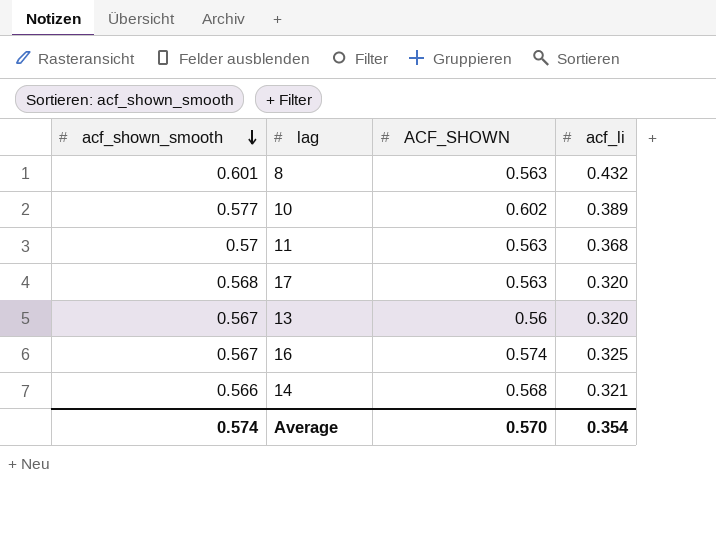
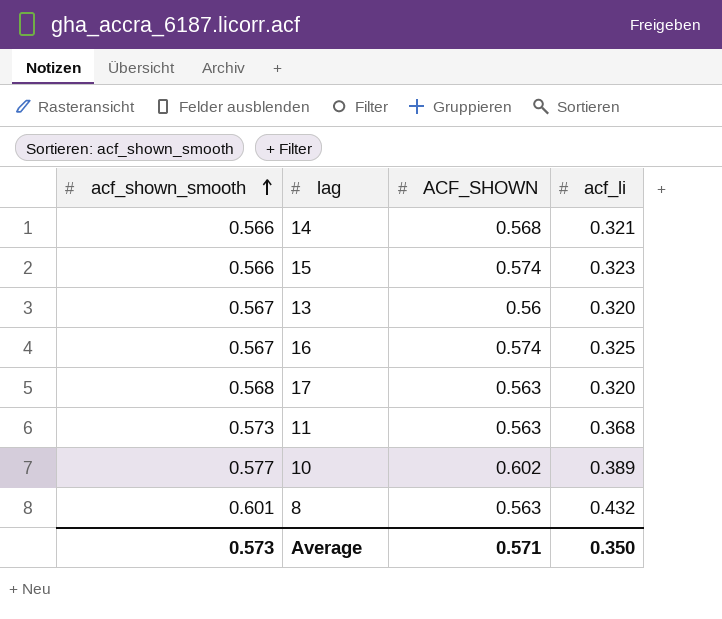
row order: acf_shown_smooth descending -> acf_shown_smooth ascending
row 15: none -> 0.566 | 0.574 | 0.323
11 | acf_shown_smooth: 0.57 -> 0.573
Average | acf_shown_smooth: 0.574 -> 0.573
Average | ACF_SHOWN: 0.570 -> 0.571
Average | acf_li: 0.354 -> 0.350

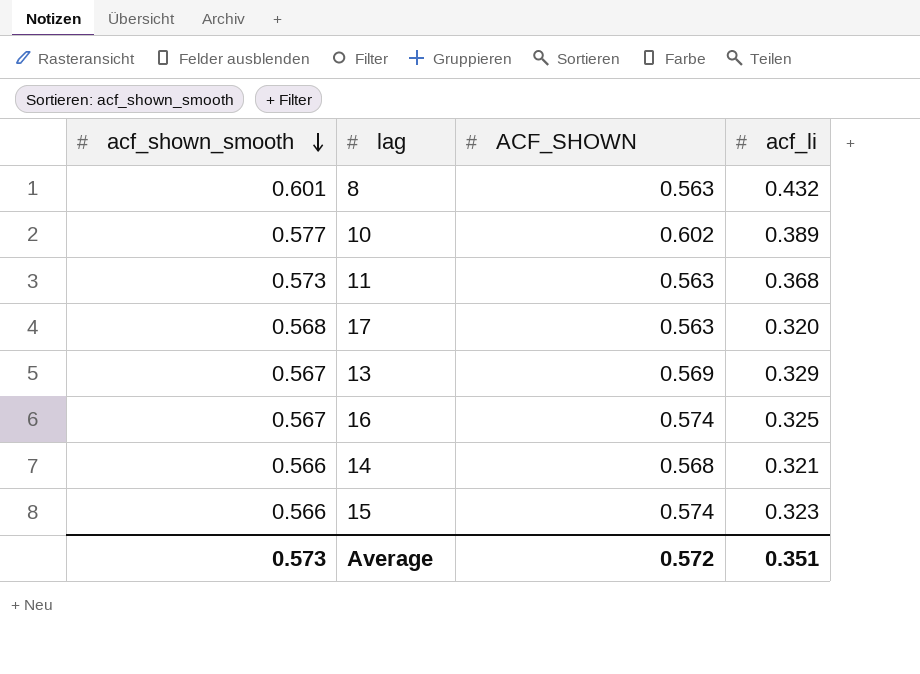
row order: acf_shown_smooth ascending -> acf_shown_smooth descending
13 | ACF_SHOWN: 0.56 -> 0.569
13 | acf_li: 0.320 -> 0.329
Average | ACF_SHOWN: 0.571 -> 0.572
Average | acf_li: 0.350 -> 0.351

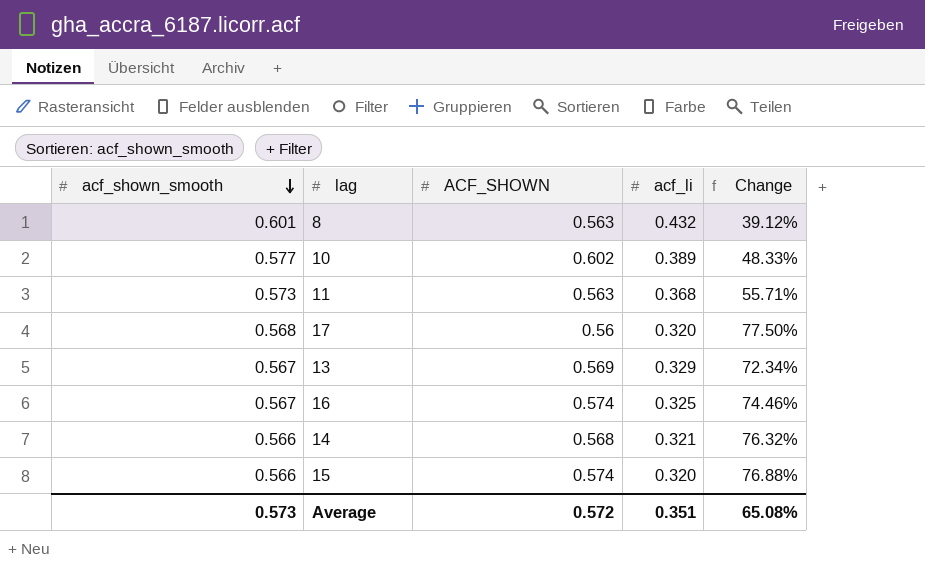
column Change | formula: none -> ([acf_shown_smooth] - [acf_li]) / [acf_li]
17 | ACF_SHOWN: 0.563 -> 0.56
15 | acf_li: 0.323 -> 0.320

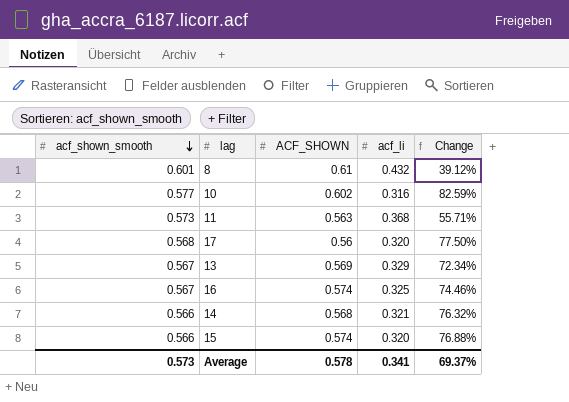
8 | ACF_SHOWN: 0.563 -> 0.61
10 | acf_li: 0.389 -> 0.316
10 | Change: 48.33% -> 82.59%
Average | ACF_SHOWN: 0.572 -> 0.578
Average | acf_li: 0.351 -> 0.341
Average | Change: 65.08% -> 69.37%

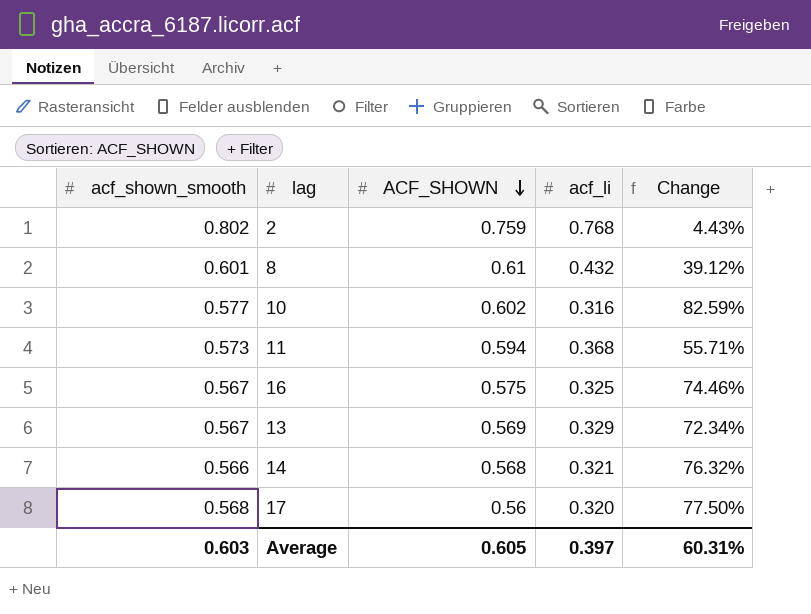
row order: acf_shown_smooth descending -> ACF_SHOWN descending
row 15: 0.566 | 0.574 | 0.320 | 76.88% -> none
row 2: none -> 0.802 | 0.759 | 0.768 | 4.43%
11 | ACF_SHOWN: 0.563 -> 0.594
16 | ACF_SHOWN: 0.574 -> 0.575
Average | acf_shown_smooth: 0.573 -> 0.603
Average | ACF_SHOWN: 0.578 -> 0.605
Average | acf_li: 0.341 -> 0.397
Average | Change: 69.37% -> 60.31%

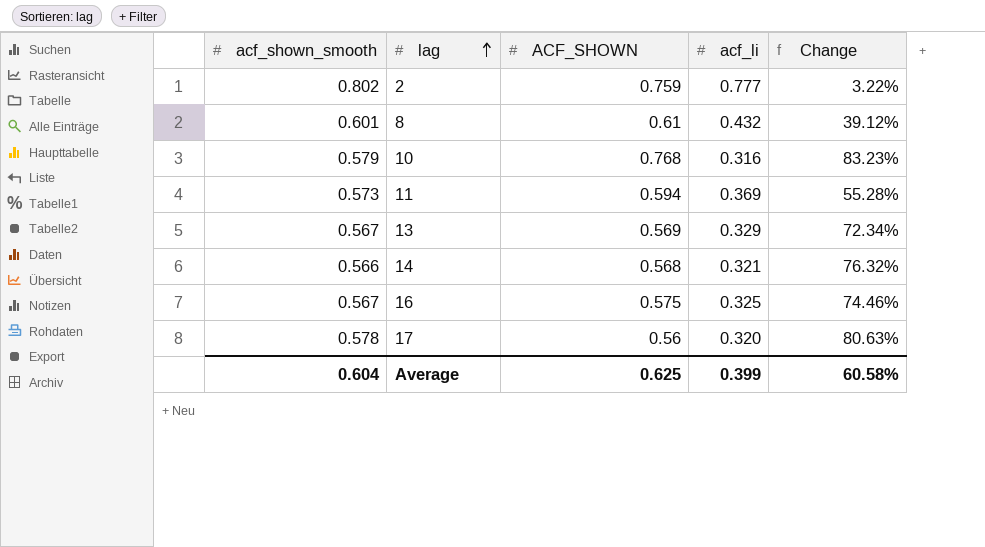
row order: ACF_SHOWN descending -> lag ascending
2 | acf_li: 0.768 -> 0.777
2 | Change: 4.43% -> 3.22%
10 | acf_shown_smooth: 0.577 -> 0.579
10 | ACF_SHOWN: 0.602 -> 0.768
10 | Change: 82.59% -> 83.23%
11 | acf_li: 0.368 -> 0.369
11 | Change: 55.71% -> 55.28%
17 | acf_shown_smooth: 0.568 -> 0.578
17 | Change: 77.50% -> 80.63%
Average | acf_shown_smooth: 0.603 -> 0.604
Average | ACF_SHOWN: 0.605 -> 0.625
Average | acf_li: 0.397 -> 0.399
Average | Change: 60.31% -> 60.58%

